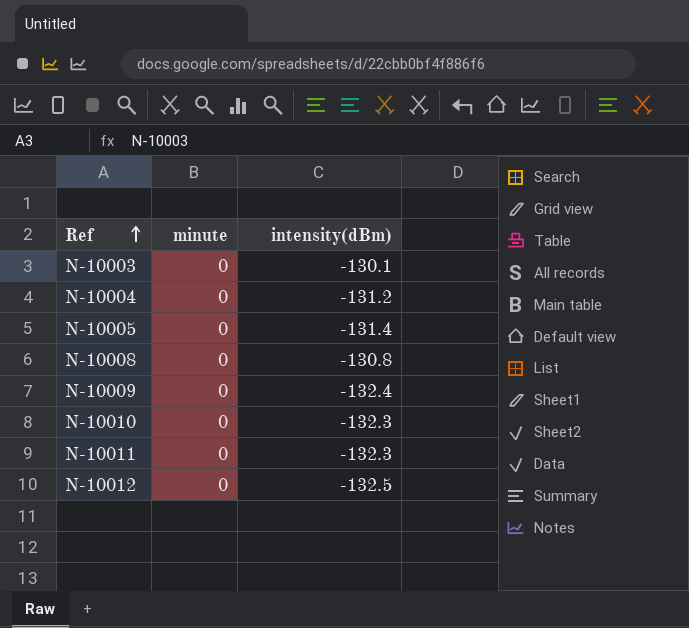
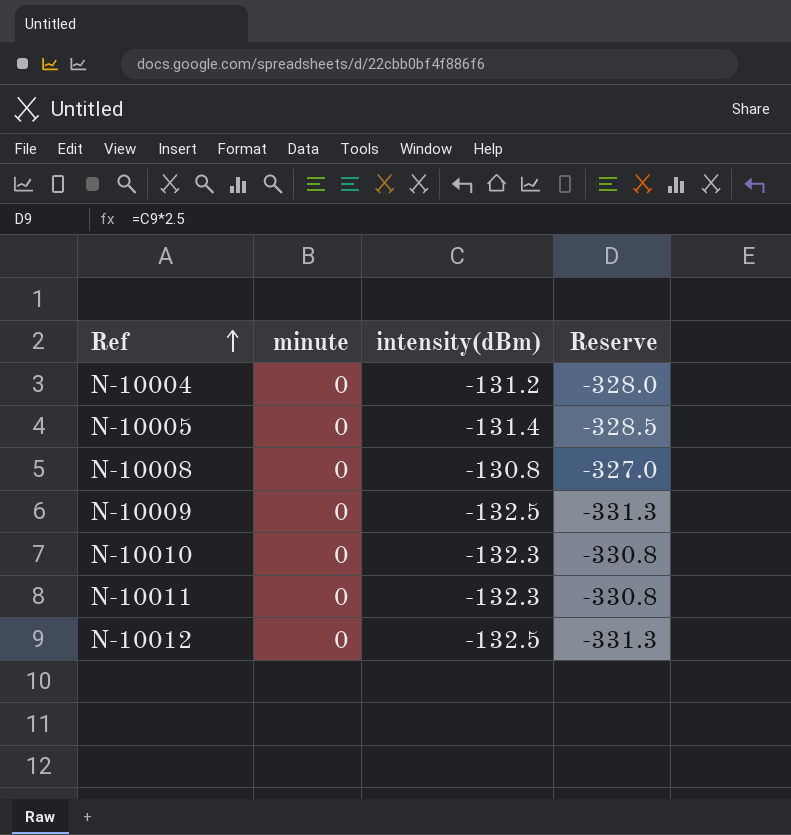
column Reserve | formula: none -> [intensity(dBm)] * 2.5
row N-10003: 0 | -130.1 -> none
N-10009 | intensity(dBm): -132.4 -> -132.5

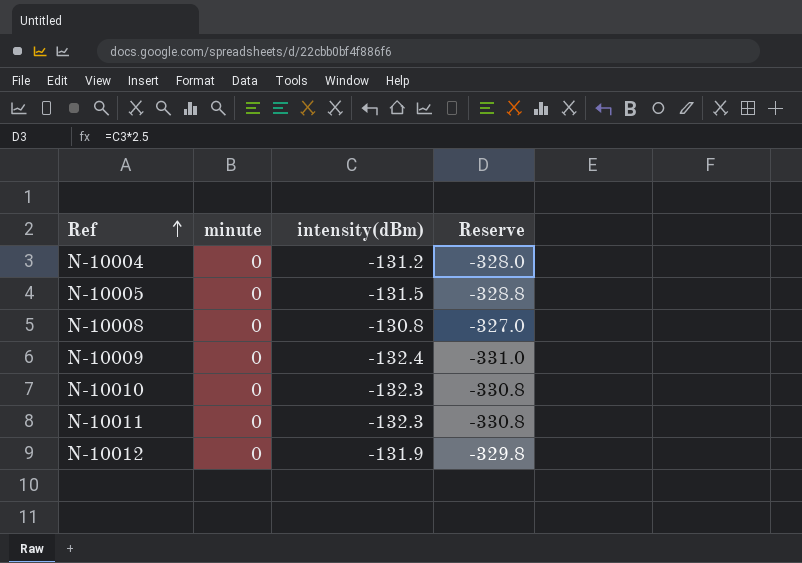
N-10005 | intensity(dBm): -131.4 -> -131.5
N-10005 | Reserve: -328.5 -> -328.8
N-10009 | intensity(dBm): -132.5 -> -132.4
N-10009 | Reserve: -331.3 -> -331.0
N-10012 | intensity(dBm): -132.5 -> -131.9
N-10012 | Reserve: -331.3 -> -329.8

